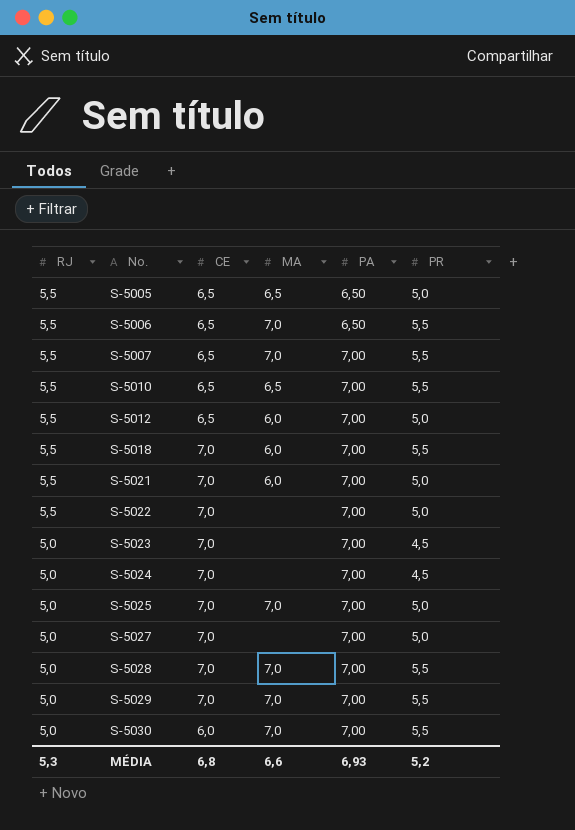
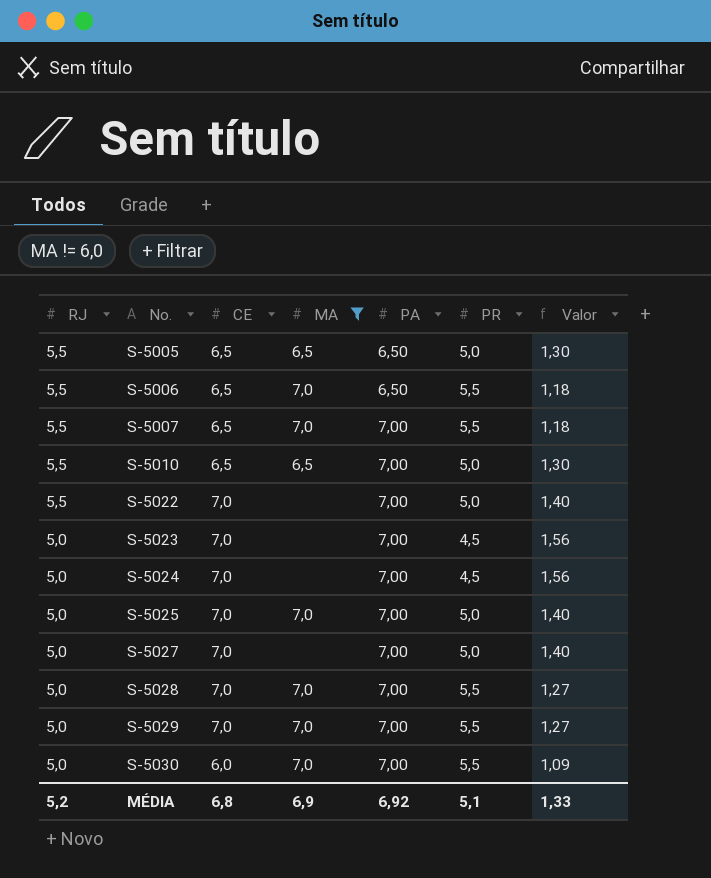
filter: none -> MA != 6,0
column Valor | formula: none -> [CE] / [PR]
S-5010 | PR: 5,5 -> 5,0
MÉDIA | RJ: 5,3 -> 5,2
MÉDIA | MA: 6,6 -> 6,9
MÉDIA | PA: 6,93 -> 6,92
MÉDIA | PR: 5,2 -> 5,1

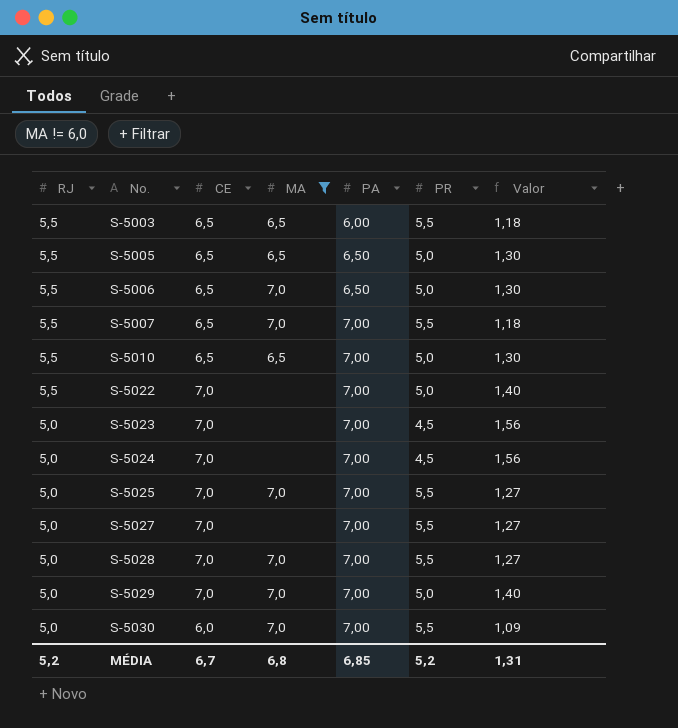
row S-5003: none -> 5,5 | 6,5 | 6,5 | 6,00 | 5,5 | 1,18
S-5006 | PR: 5,5 -> 5,0
S-5006 | Valor: 1,18 -> 1,30
S-5025 | PR: 5,0 -> 5,5
S-5025 | Valor: 1,40 -> 1,27
S-5027 | PR: 5,0 -> 5,5
S-5027 | Valor: 1,40 -> 1,27
S-5029 | PR: 5,5 -> 5,0
S-5029 | Valor: 1,27 -> 1,40
MÉDIA | CE: 6,8 -> 6,7
MÉDIA | MA: 6,9 -> 6,8
MÉDIA | PA: 6,92 -> 6,85
MÉDIA | PR: 5,1 -> 5,2
MÉDIA | Valor: 1,33 -> 1,31

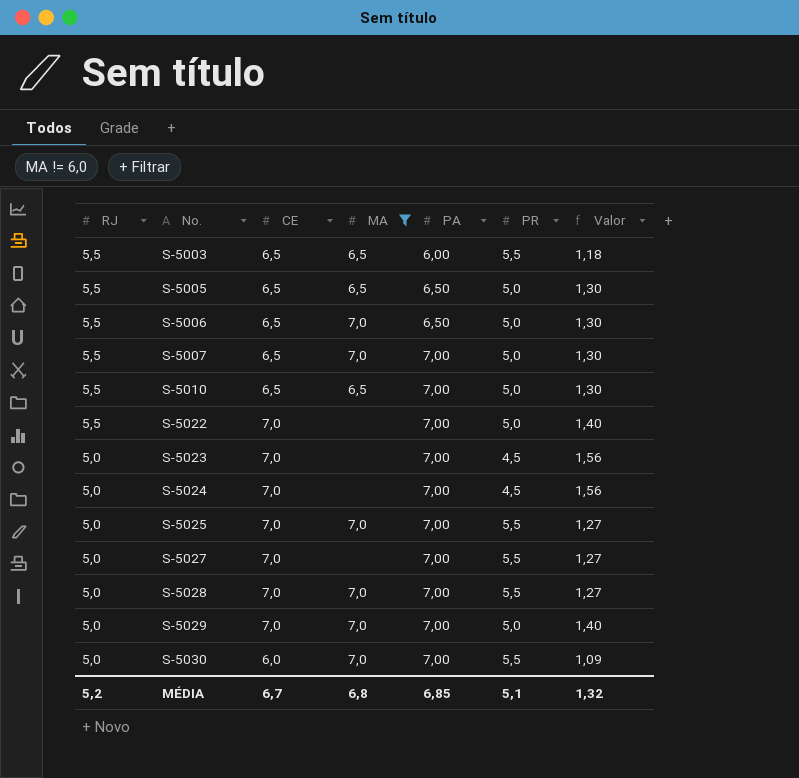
S-5007 | PR: 5,5 -> 5,0
S-5007 | Valor: 1,18 -> 1,30
MÉDIA | PR: 5,2 -> 5,1
MÉDIA | Valor: 1,31 -> 1,32

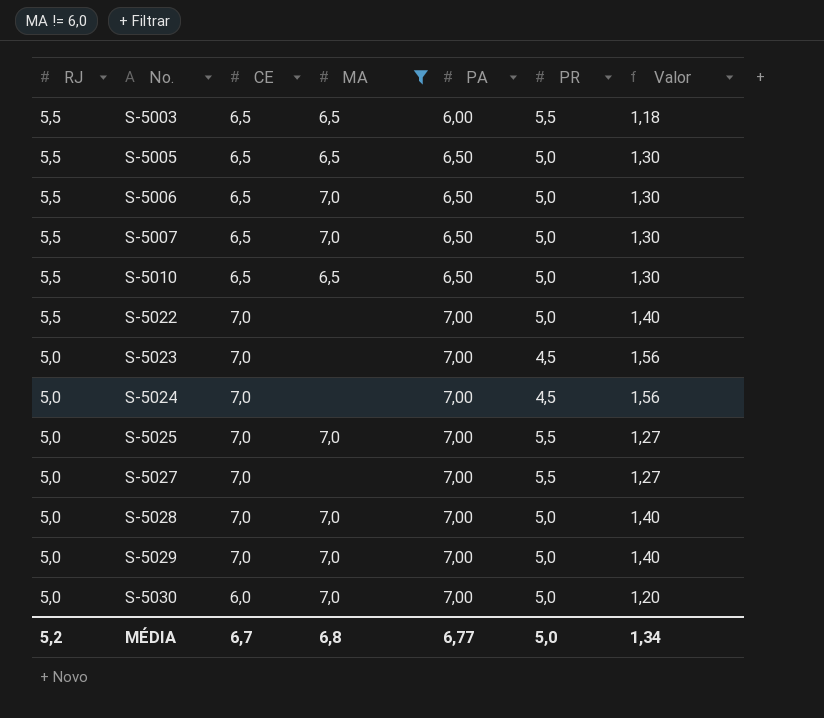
S-5007 | PA: 7,00 -> 6,50
S-5010 | PA: 7,00 -> 6,50
S-5028 | PR: 5,5 -> 5,0
S-5028 | Valor: 1,27 -> 1,40
S-5030 | PR: 5,5 -> 5,0
S-5030 | Valor: 1,09 -> 1,20
MÉDIA | PA: 6,85 -> 6,77
MÉDIA | PR: 5,1 -> 5,0
MÉDIA | Valor: 1,32 -> 1,34

